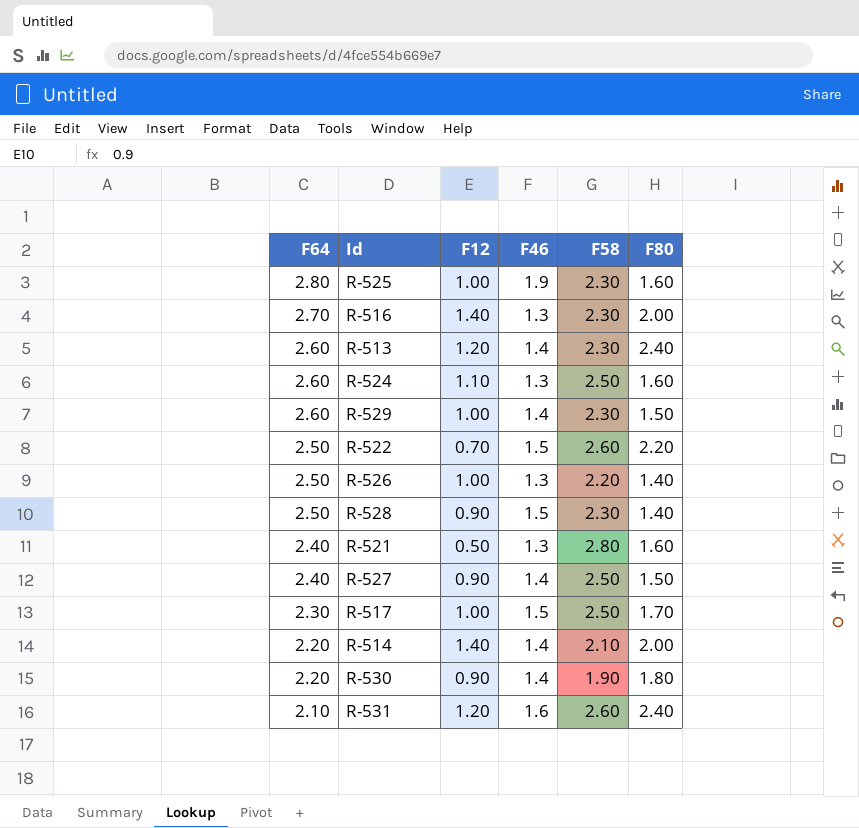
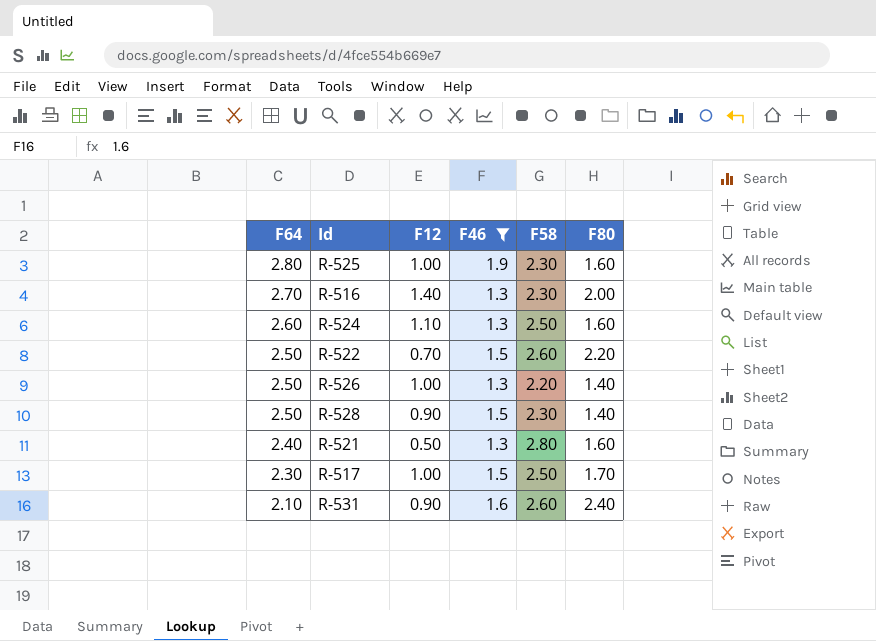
filter: none -> F46 != 1.4
R-531 | F12: 1.20 -> 0.90

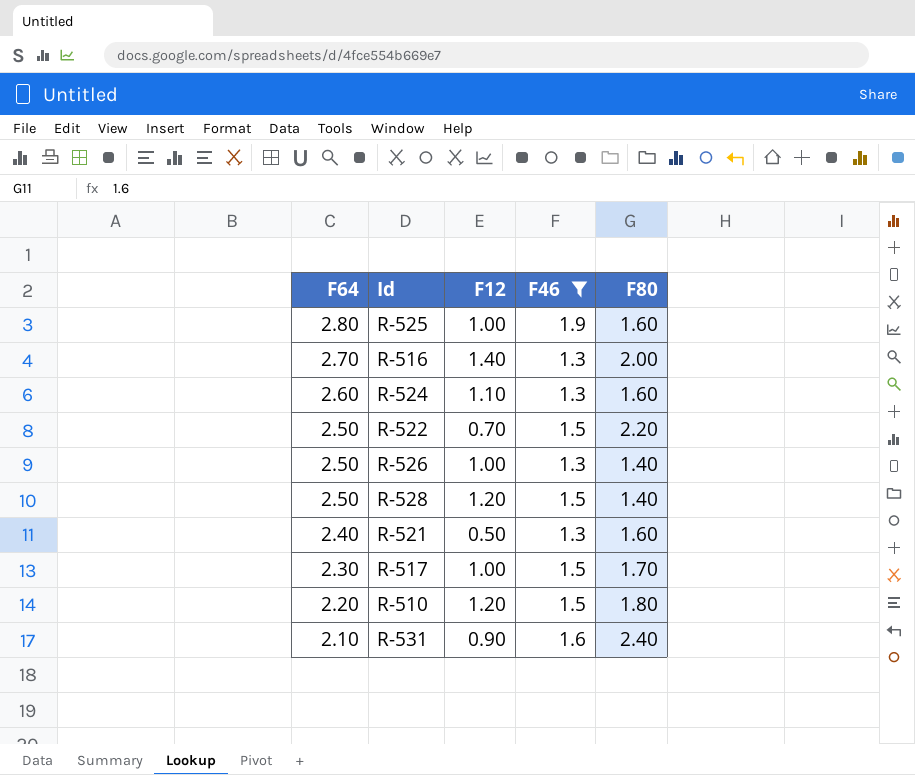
column F58 | position: 5 -> none
R-528 | F12: 0.90 -> 1.20
row R-510: none -> 2.20 | 1.20 | 1.5 | 1.80

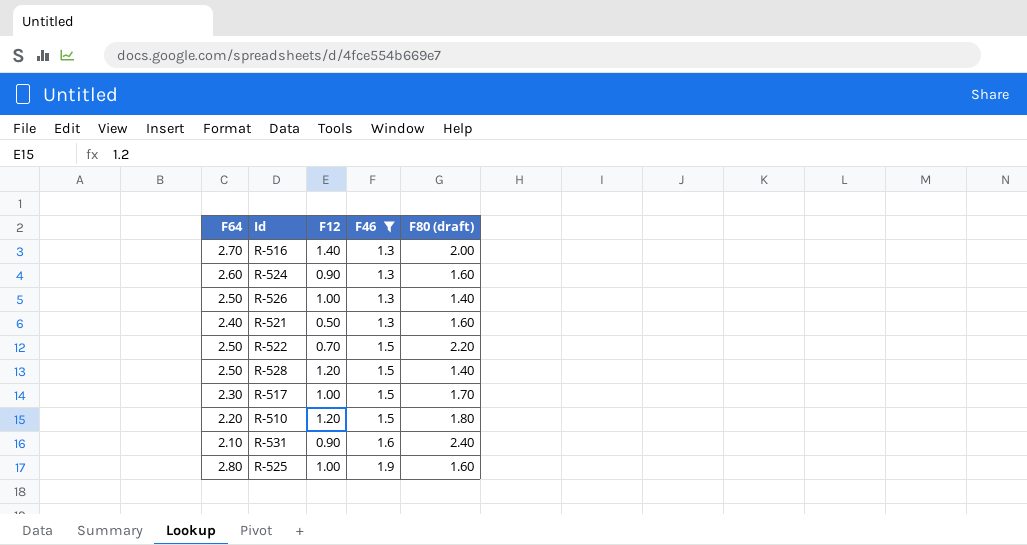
row order: F64 descending -> F46 ascending
column name: F80 -> F80 (draft)
R-524 | F12: 1.10 -> 0.90

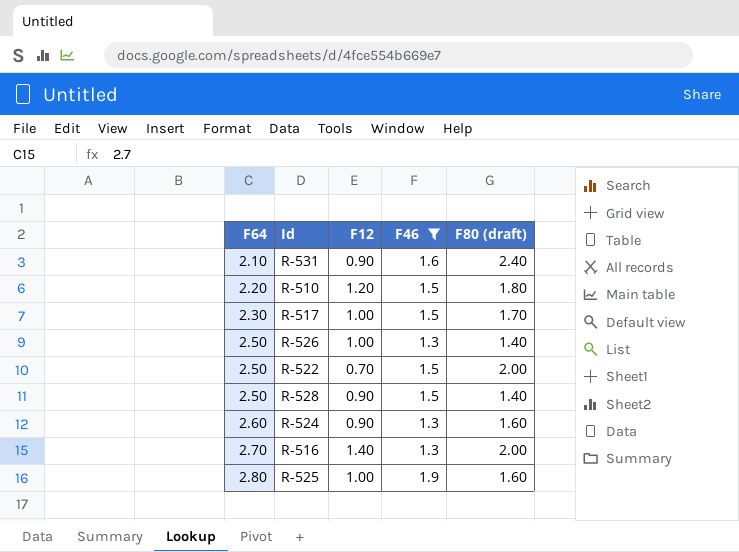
row order: F46 ascending -> F64 ascending
row R-521: 2.40 | 0.50 | 1.3 | 1.60 -> none
R-522 | F80 (draft): 2.20 -> 2.00
R-528 | F12: 1.20 -> 0.90

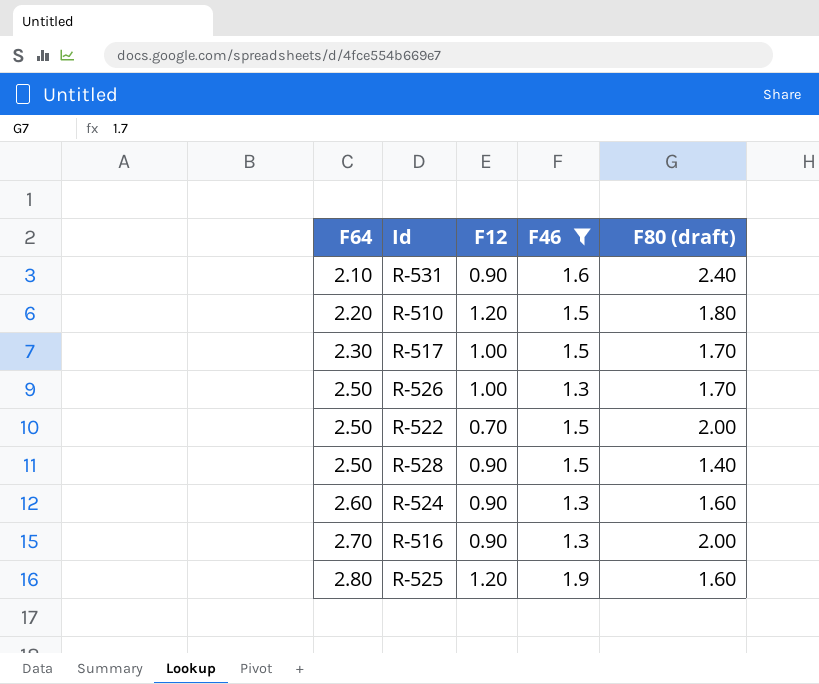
R-526 | F80 (draft): 1.40 -> 1.70
R-516 | F12: 1.40 -> 0.90
R-525 | F12: 1.00 -> 1.20

